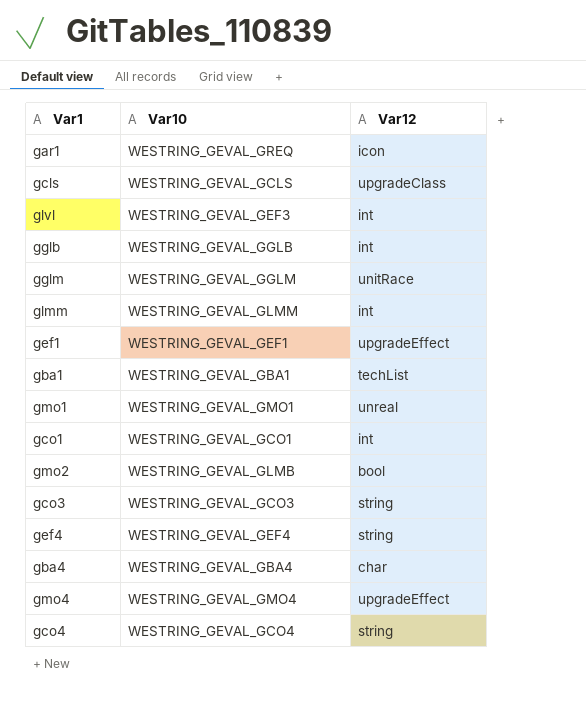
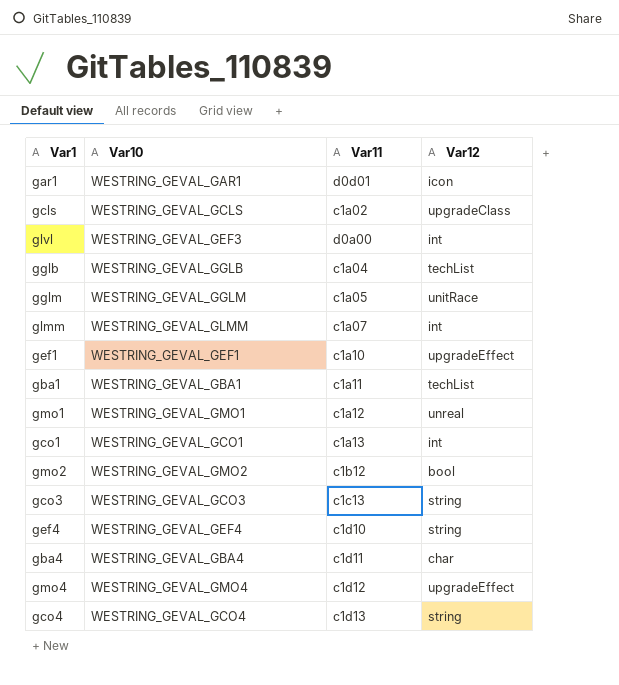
column Var11 | position: none -> 3
gar1 | Var10: WESTRING_GEVAL_GREQ -> WESTRING_GEVAL_GAR1
gglb | Var12: int -> techList
gmo2 | Var10: WESTRING_GEVAL_GLMB -> WESTRING_GEVAL_GMO2

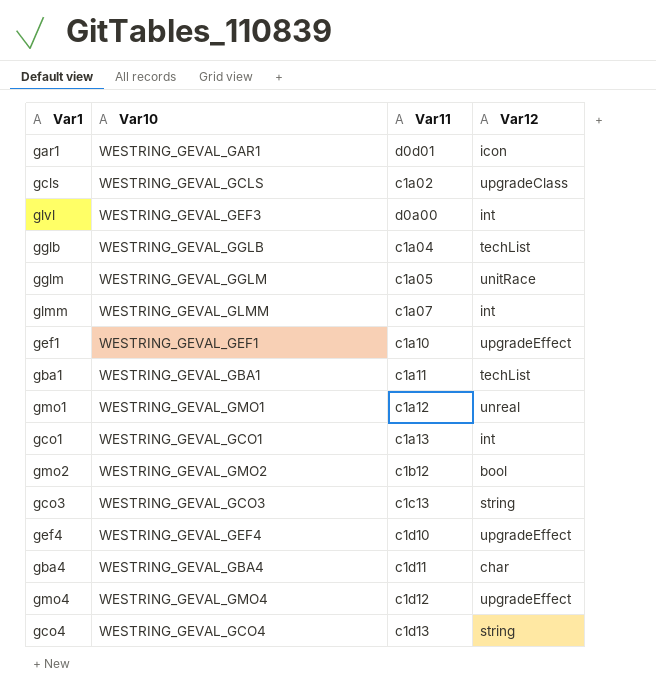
gef4 | Var12: string -> upgradeEffect

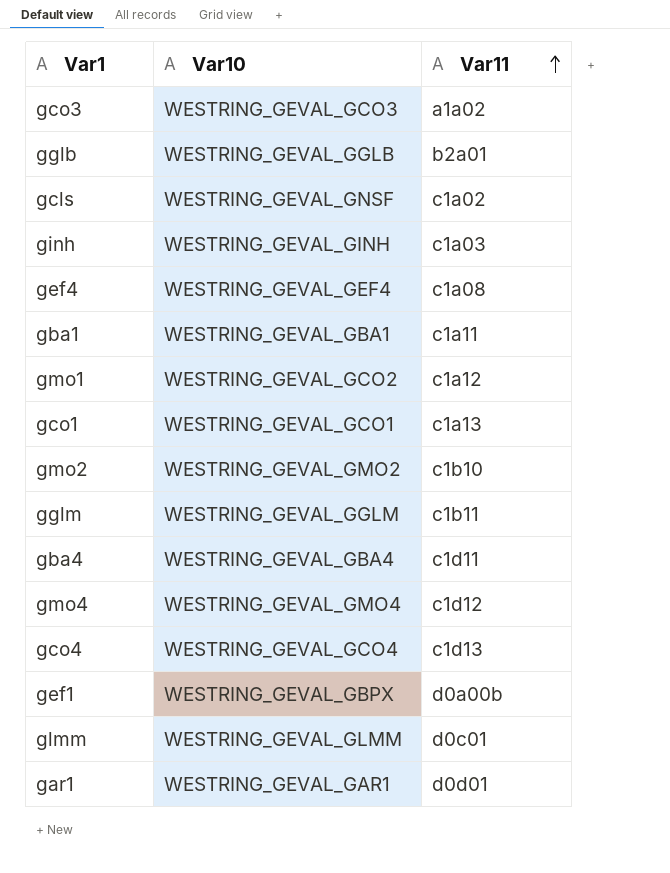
row order: none -> Var11 ascending
column Var12 | position: 4 -> none
row glvl: WESTRING_GEVAL_GEF3 | d0a00 | int -> none
gco3 | Var11: c1c13 -> a1a02
gglb | Var11: c1a04 -> b2a01
gcls | Var10: WESTRING_GEVAL_GCLS -> WESTRING_GEVAL_GNSF
row ginh: none -> WESTRING_GEVAL_GINH | c1a03
gef4 | Var11: c1d10 -> c1a08
gmo1 | Var10: WESTRING_GEVAL_GMO1 -> WESTRING_GEVAL_GCO2
gmo2 | Var11: c1b12 -> c1b10
gglm | Var11: c1a05 -> c1b11
gef1 | Var10: WESTRING_GEVAL_GEF1 -> WESTRING_GEVAL_GBPX
gef1 | Var11: c1a10 -> d0a00b
glmm | Var11: c1a07 -> d0c01

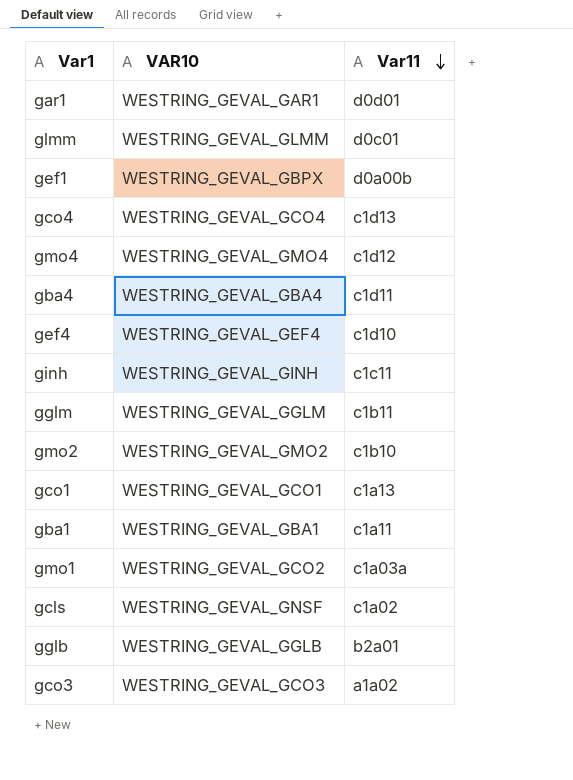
row order: Var11 ascending -> Var11 descending
column name: Var10 -> VAR10
gef4 | Var11: c1a08 -> c1d10
ginh | Var11: c1a03 -> c1c11
gmo1 | Var11: c1a12 -> c1a03a

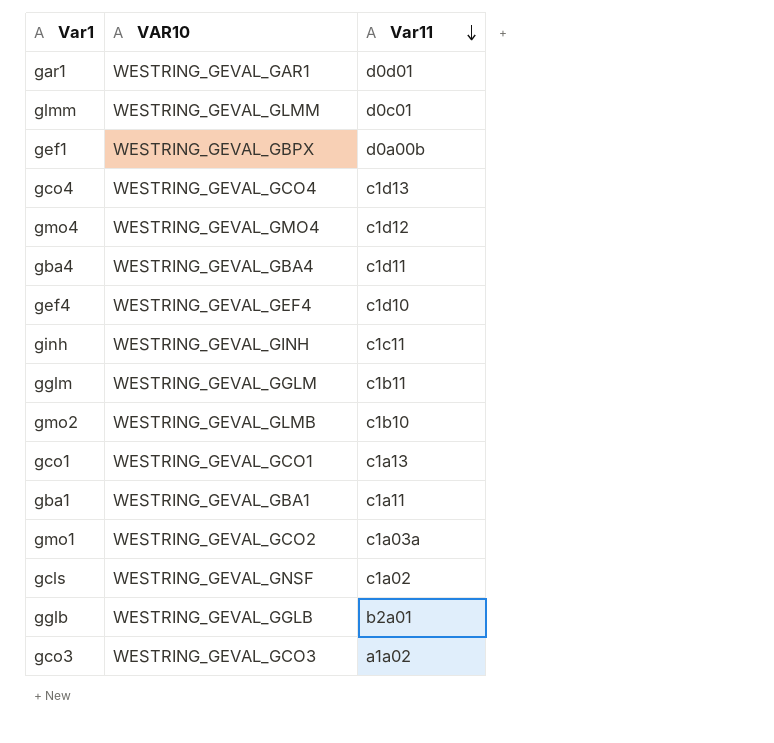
gmo2 | VAR10: WESTRING_GEVAL_GMO2 -> WESTRING_GEVAL_GLMB

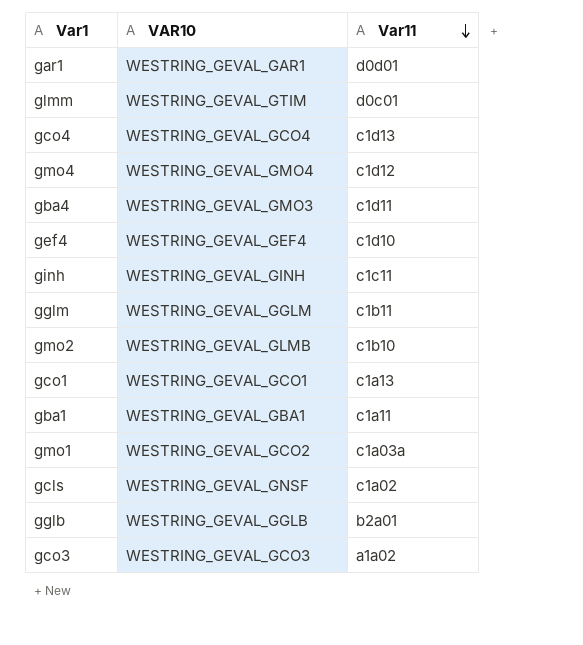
row gef1: WESTRING_GEVAL_GBPX | d0a00b -> none
glmm | VAR10: WESTRING_GEVAL_GLMM -> WESTRING_GEVAL_GTIM
gba4 | VAR10: WESTRING_GEVAL_GBA4 -> WESTRING_GEVAL_GMO3

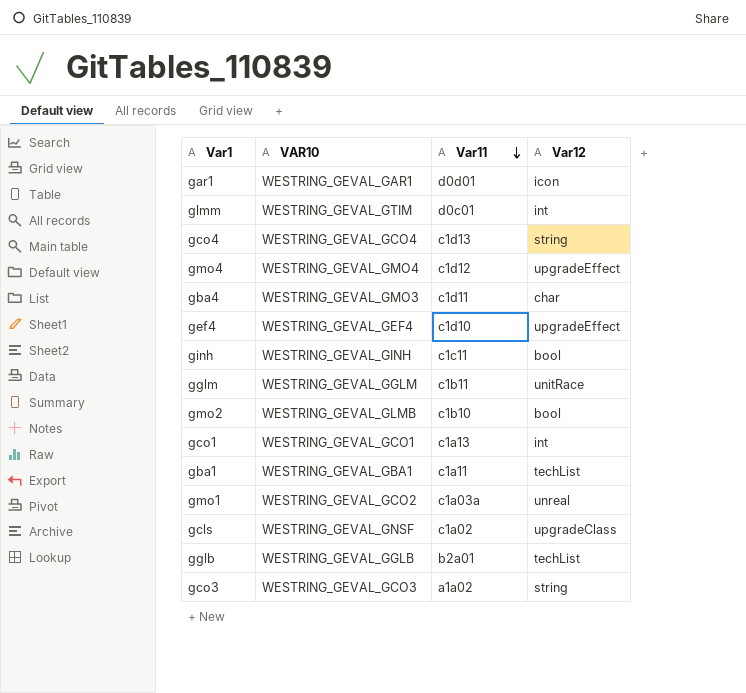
column Var12 | position: none -> 4

